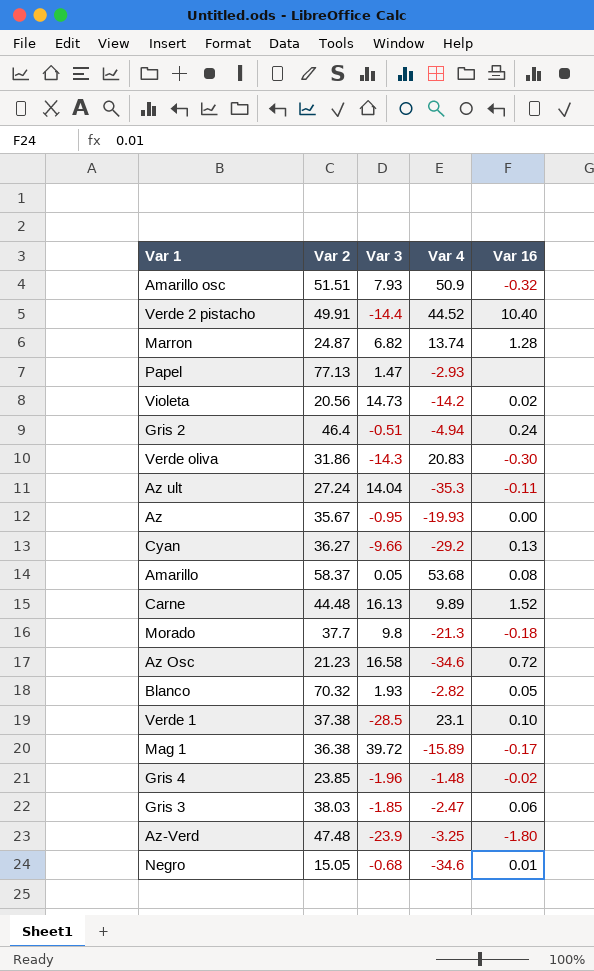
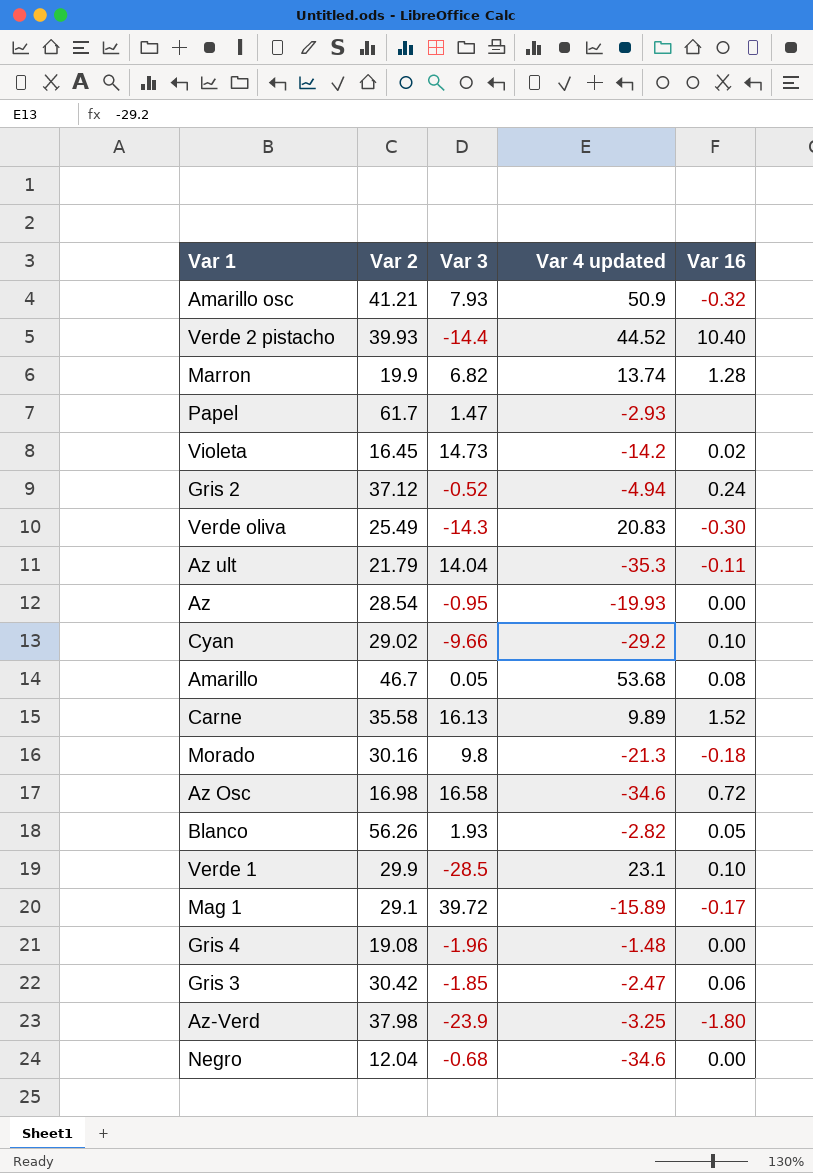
column name: Var 4 -> Var 4 updated
Amarillo osc | Var 2: 51.51 -> 41.21
Verde 2 pistacho | Var 2: 49.91 -> 39.93
Marron | Var 2: 24.87 -> 19.9
Papel | Var 2: 77.13 -> 61.7
Violeta | Var 2: 20.56 -> 16.45
Gris 2 | Var 2: 46.4 -> 37.12
Gris 2 | Var 3: -0.51 -> -0.52
Verde oliva | Var 2: 31.86 -> 25.49
Az ult | Var 2: 27.24 -> 21.79
Az | Var 2: 35.67 -> 28.54
Cyan | Var 2: 36.27 -> 29.02
Cyan | Var 16: 0.13 -> 0.10
Amarillo | Var 2: 58.37 -> 46.7
Carne | Var 2: 44.48 -> 35.58
Morado | Var 2: 37.7 -> 30.16
Az Osc | Var 2: 21.23 -> 16.98
Blanco | Var 2: 70.32 -> 56.26
Verde 1 | Var 2: 37.38 -> 29.9
Mag 1 | Var 2: 36.38 -> 29.1
Gris 4 | Var 2: 23.85 -> 19.08
Gris 4 | Var 16: -0.02 -> 0.00
Gris 3 | Var 2: 38.03 -> 30.42
Az-Verd | Var 2: 47.48 -> 37.98
Negro | Var 2: 15.05 -> 12.04
Negro | Var 16: 0.01 -> 0.00

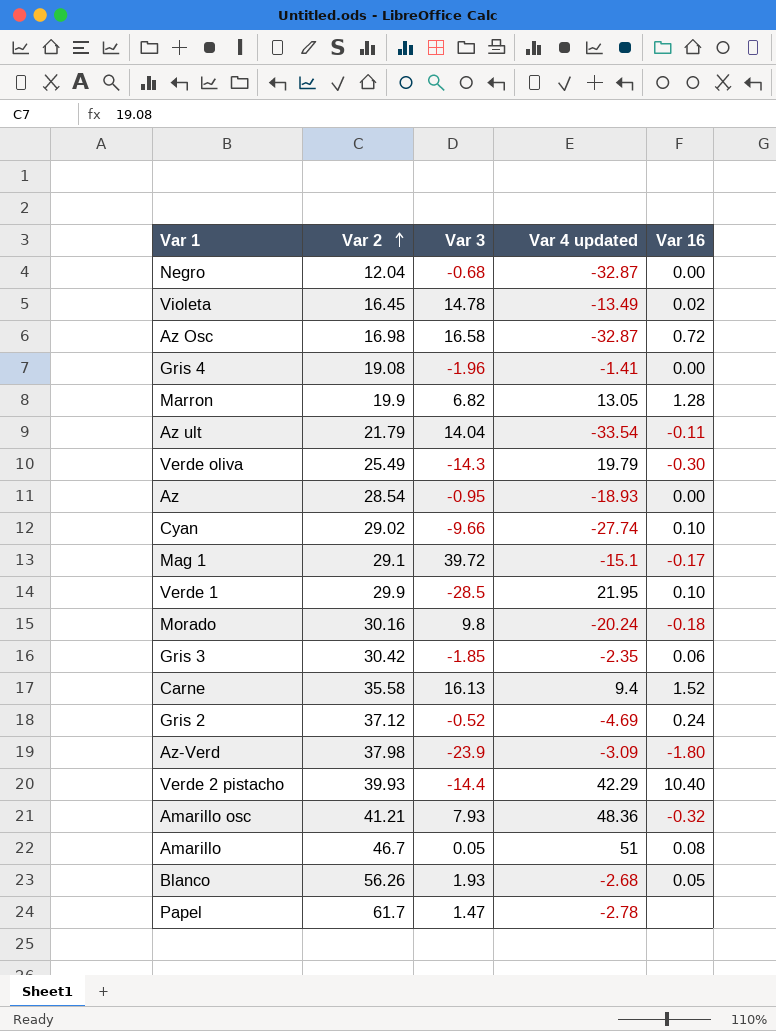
row order: none -> Var 2 ascending
Negro | Var 4 updated: -34.6 -> -32.87
Violeta | Var 3: 14.73 -> 14.78
Violeta | Var 4 updated: -14.2 -> -13.49
Az Osc | Var 4 updated: -34.6 -> -32.87
Gris 4 | Var 4 updated: -1.48 -> -1.41
Marron | Var 4 updated: 13.74 -> 13.05
Az ult | Var 4 updated: -35.3 -> -33.54
Verde oliva | Var 4 updated: 20.83 -> 19.79
Az | Var 4 updated: -19.93 -> -18.93
Cyan | Var 4 updated: -29.2 -> -27.74
Mag 1 | Var 4 updated: -15.89 -> -15.1
Verde 1 | Var 4 updated: 23.1 -> 21.95
Morado | Var 4 updated: -21.3 -> -20.24
Gris 3 | Var 4 updated: -2.47 -> -2.35
Carne | Var 4 updated: 9.89 -> 9.4
Gris 2 | Var 4 updated: -4.94 -> -4.69
Az-Verd | Var 4 updated: -3.25 -> -3.09
Verde 2 pistacho | Var 4 updated: 44.52 -> 42.29
Amarillo osc | Var 4 updated: 50.9 -> 48.36
Amarillo | Var 4 updated: 53.68 -> 51
Blanco | Var 4 updated: -2.82 -> -2.68
Papel | Var 4 updated: -2.93 -> -2.78

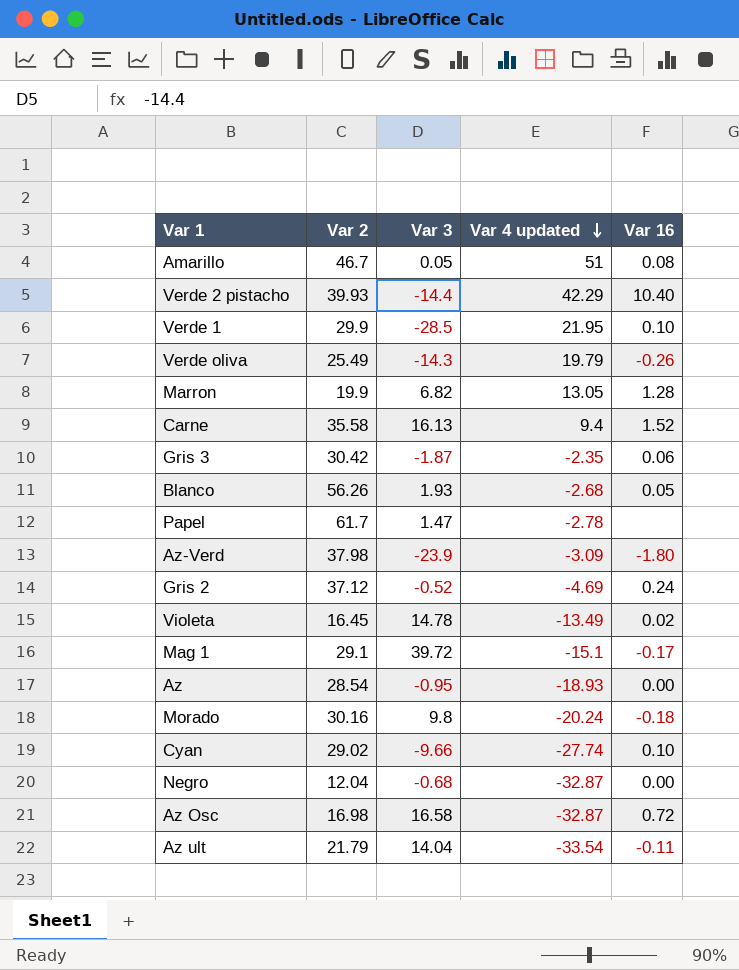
row order: Var 2 ascending -> Var 4 updated descending
row Gris 4: 19.08 | -1.96 | -1.41 | 0.00 -> none
row Amarillo osc: 41.21 | 7.93 | 48.36 | -0.32 -> none
Verde oliva | Var 16: -0.30 -> -0.26
Gris 3 | Var 3: -1.85 -> -1.87

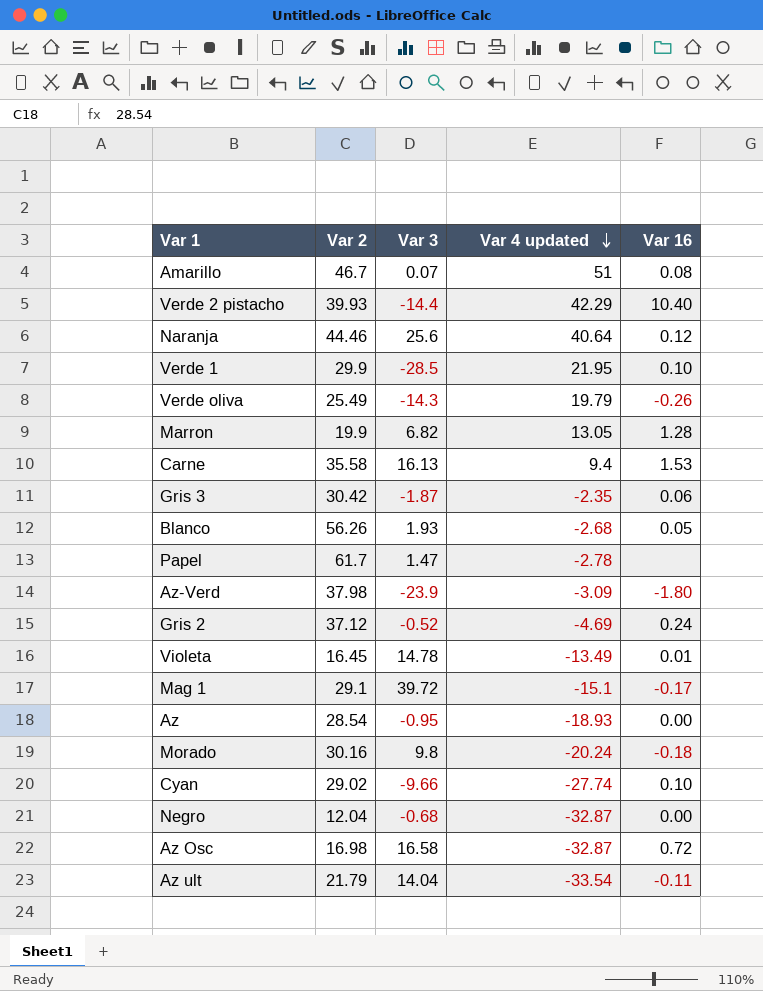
Amarillo | Var 3: 0.05 -> 0.07
row Naranja: none -> 44.46 | 25.6 | 40.64 | 0.12
Carne | Var 16: 1.52 -> 1.53
Violeta | Var 16: 0.02 -> 0.01

